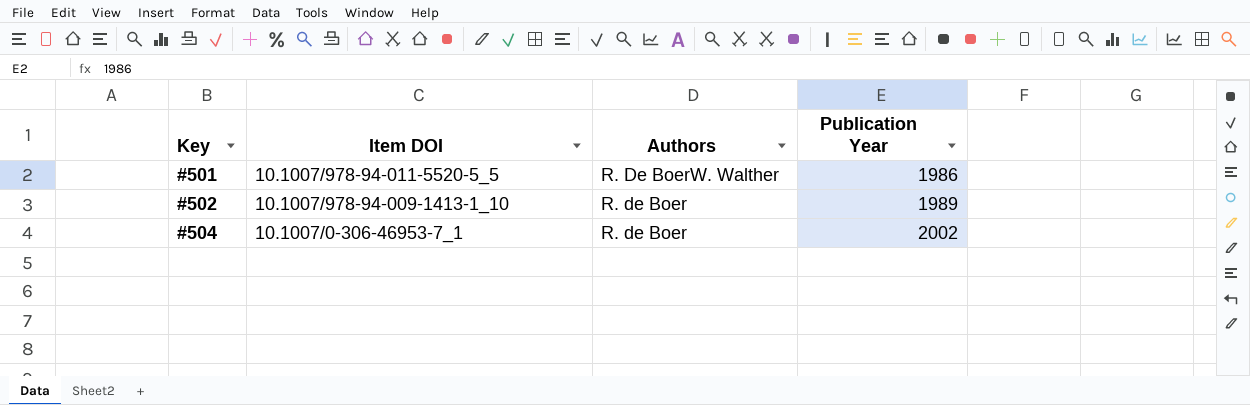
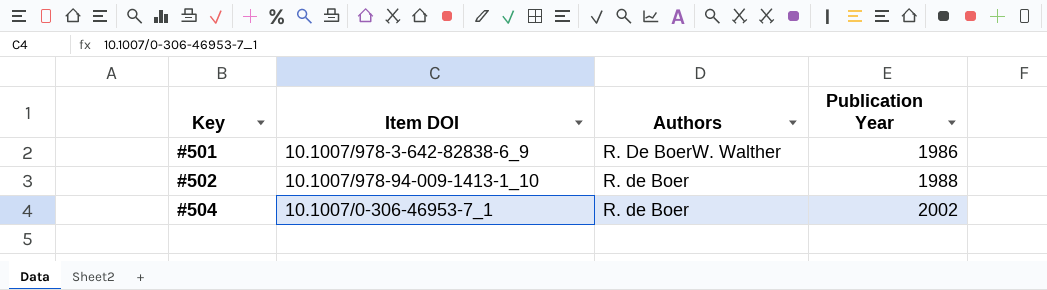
#501 | Item DOI: 10.1007/978-94-011-5520-5_5 -> 10.1007/978-3-642-82838-6_9
#502 | Publication Year: 1989 -> 1988

